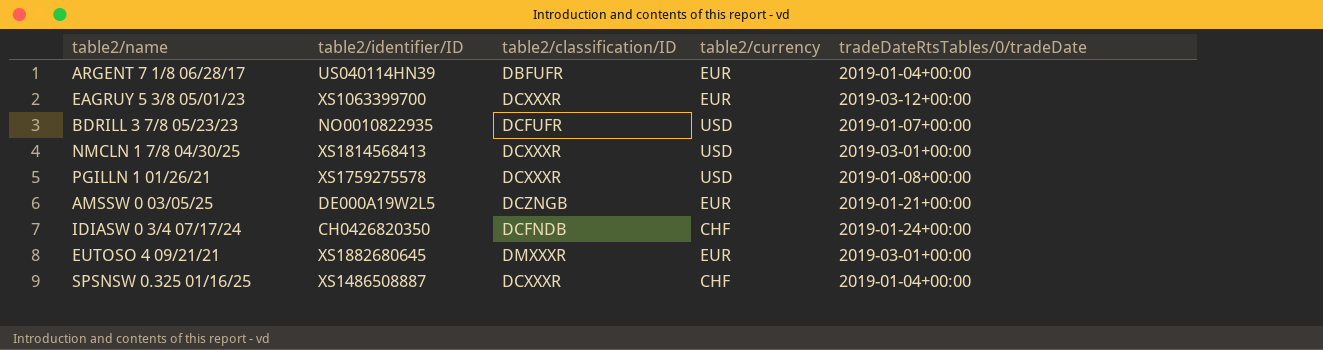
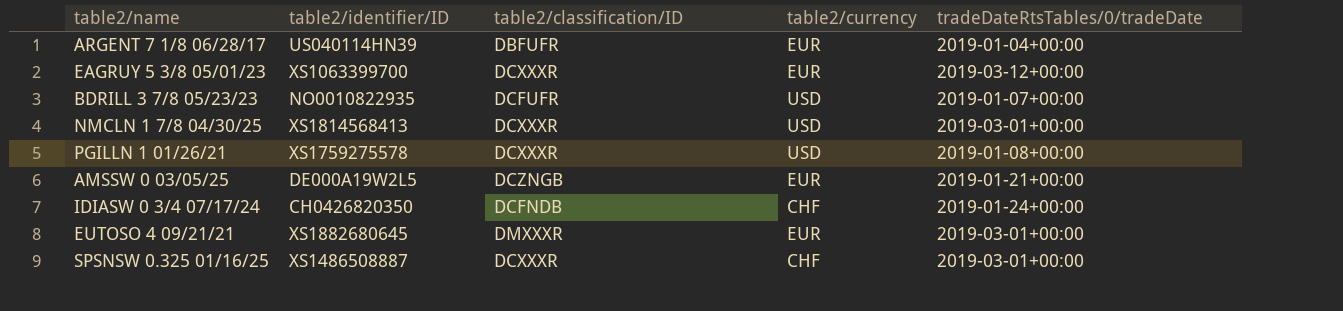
SPSNSW 0.325 01/16/25 | tradeDateRtsTables/0/tradeDate: 2019-01-04+00:00 -> 2019-03-01+00:00

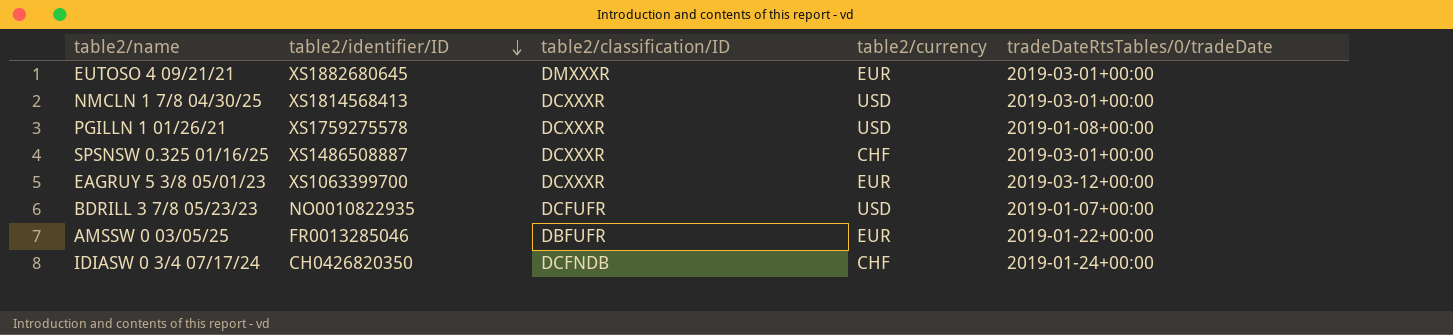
row order: none -> table2/identifier/ID descending
row ARGENT 7 1/8 06/28/17: US040114HN39 | DBFUFR | EUR | 2019-01-04+00:00 -> none
AMSSW 0 03/05/25 | table2/identifier/ID: DE000A19W2L5 -> FR0013285046
AMSSW 0 03/05/25 | table2/classification/ID: DCZNGB -> DBFUFR
AMSSW 0 03/05/25 | tradeDateRtsTables/0/tradeDate: 2019-01-21+00:00 -> 2019-01-22+00:00

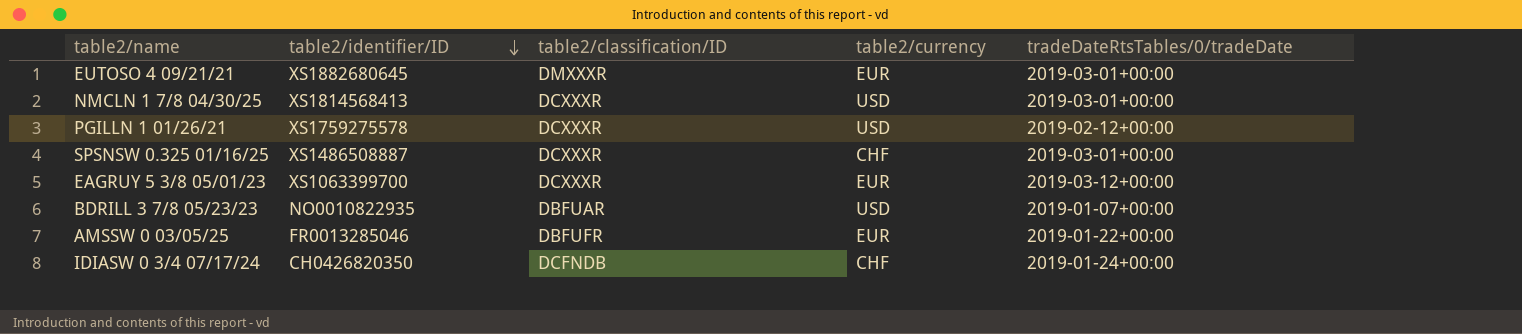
PGILLN 1 01/26/21 | tradeDateRtsTables/0/tradeDate: 2019-01-08+00:00 -> 2019-02-12+00:00
BDRILL 3 7/8 05/23/23 | table2/classification/ID: DCFUFR -> DBFUAR

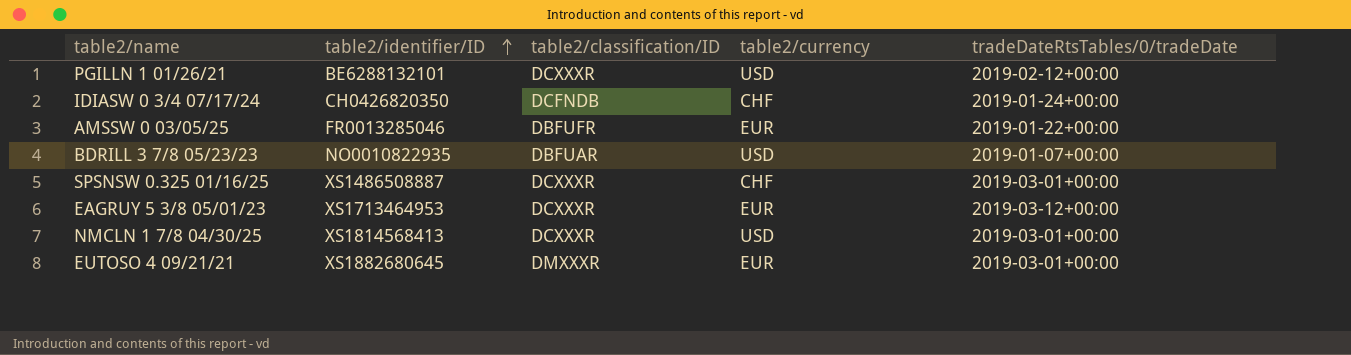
row order: table2/identifier/ID descending -> table2/identifier/ID ascending
PGILLN 1 01/26/21 | table2/identifier/ID: XS1759275578 -> BE6288132101
EAGRUY 5 3/8 05/01/23 | table2/identifier/ID: XS1063399700 -> XS1713464953

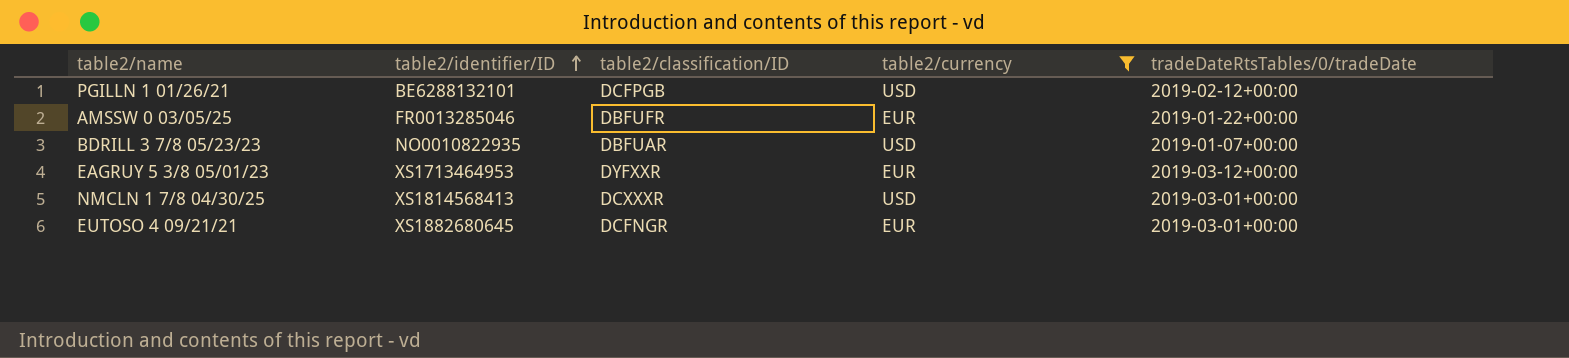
filter: none -> table2/currency != CHF
PGILLN 1 01/26/21 | table2/classification/ID: DCXXXR -> DCFPGB
EAGRUY 5 3/8 05/01/23 | table2/classification/ID: DCXXXR -> DYFXXR
EUTOSO 4 09/21/21 | table2/classification/ID: DMXXXR -> DCFNGR

